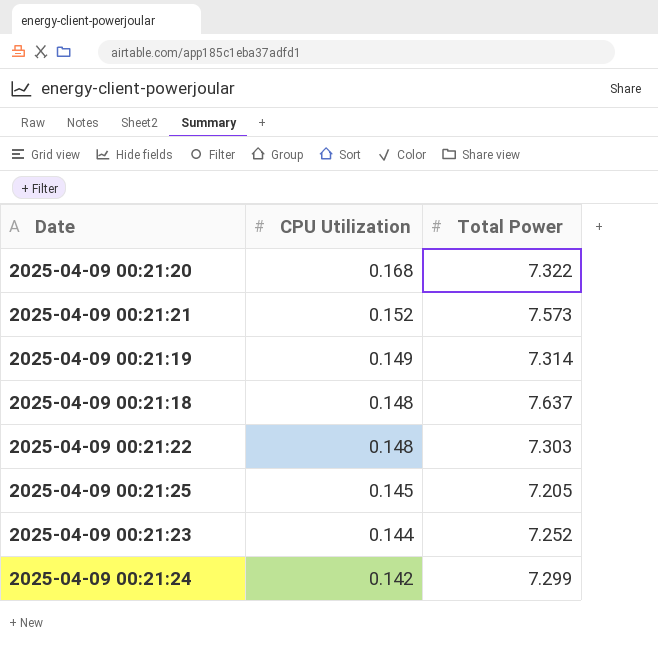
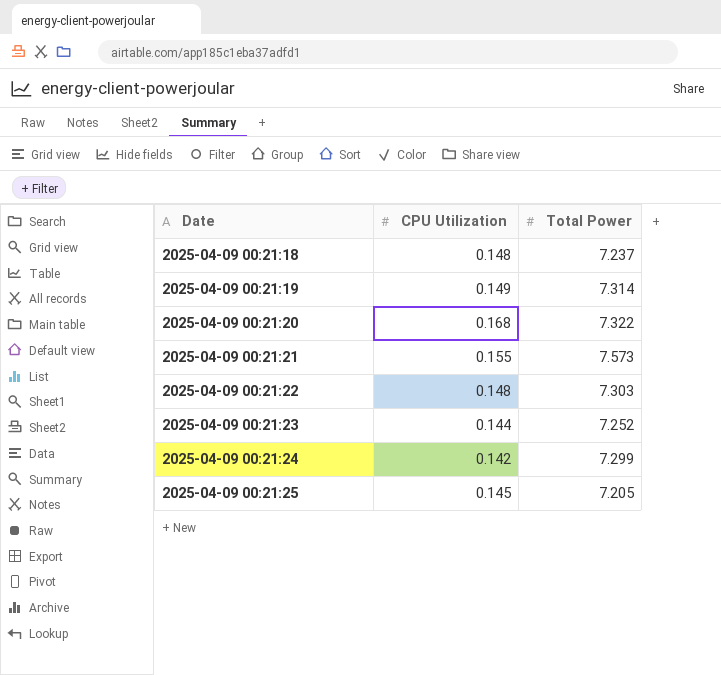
row order: CPU Utilization descending -> Date ascending
2025-04-09 00:21:18 | Total Power: 7.637 -> 7.237
2025-04-09 00:21:21 | CPU Utilization: 0.152 -> 0.155

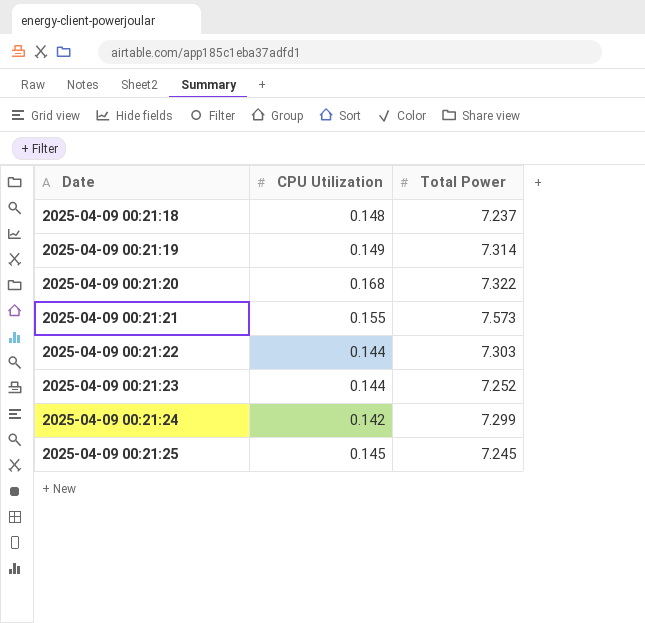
2025-04-09 00:21:22 | CPU Utilization: 0.148 -> 0.144
2025-04-09 00:21:25 | Total Power: 7.205 -> 7.245

